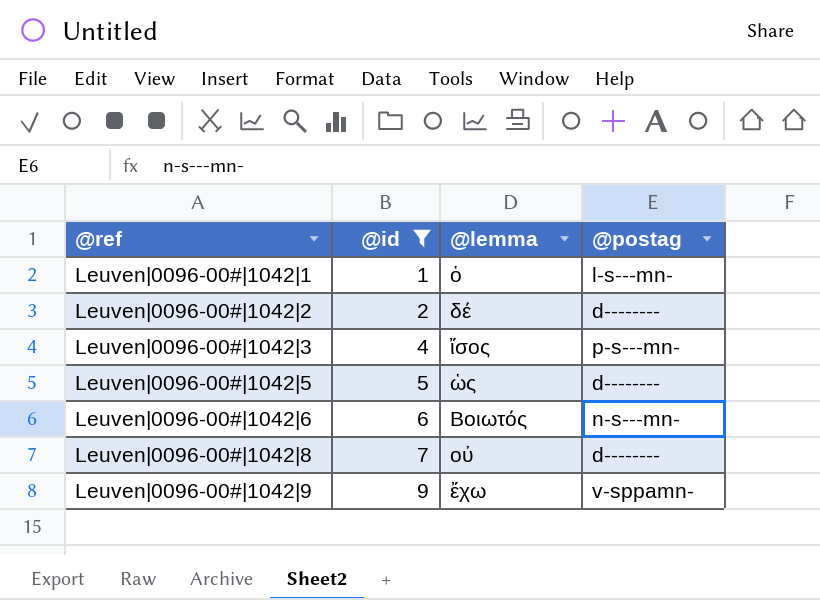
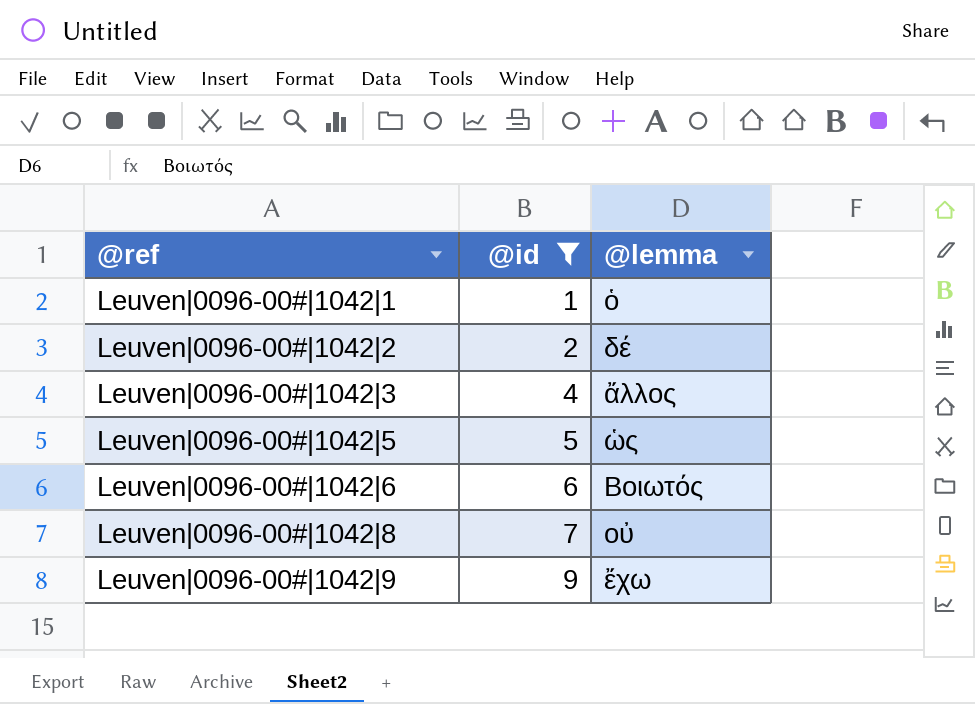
column @postag | position: 4 -> none
Leuven|0096-00#|1042|3 | @lemma: ἴσος -> ἄλλος

